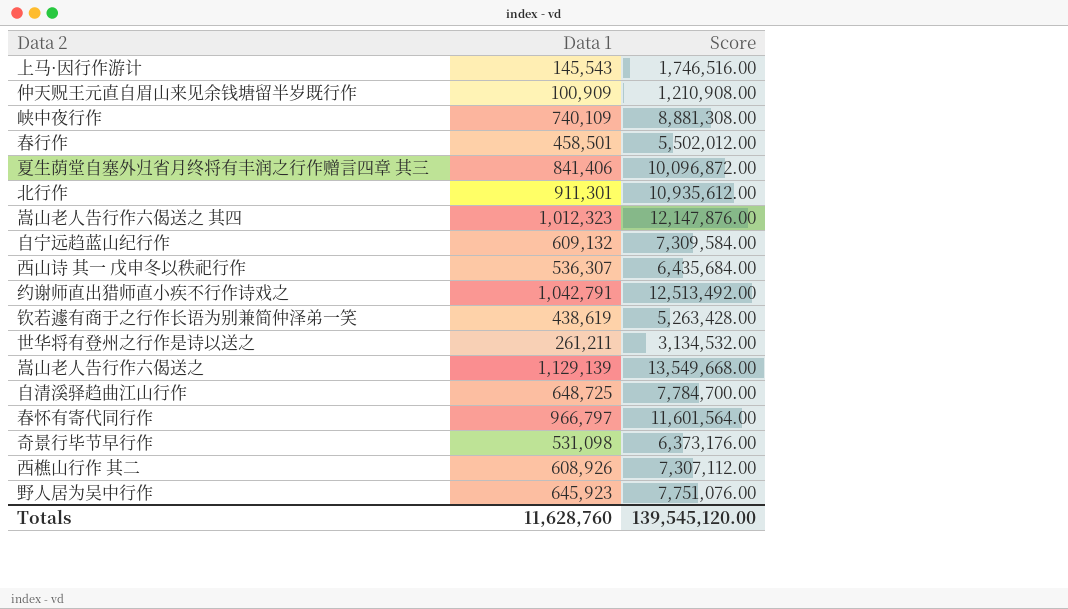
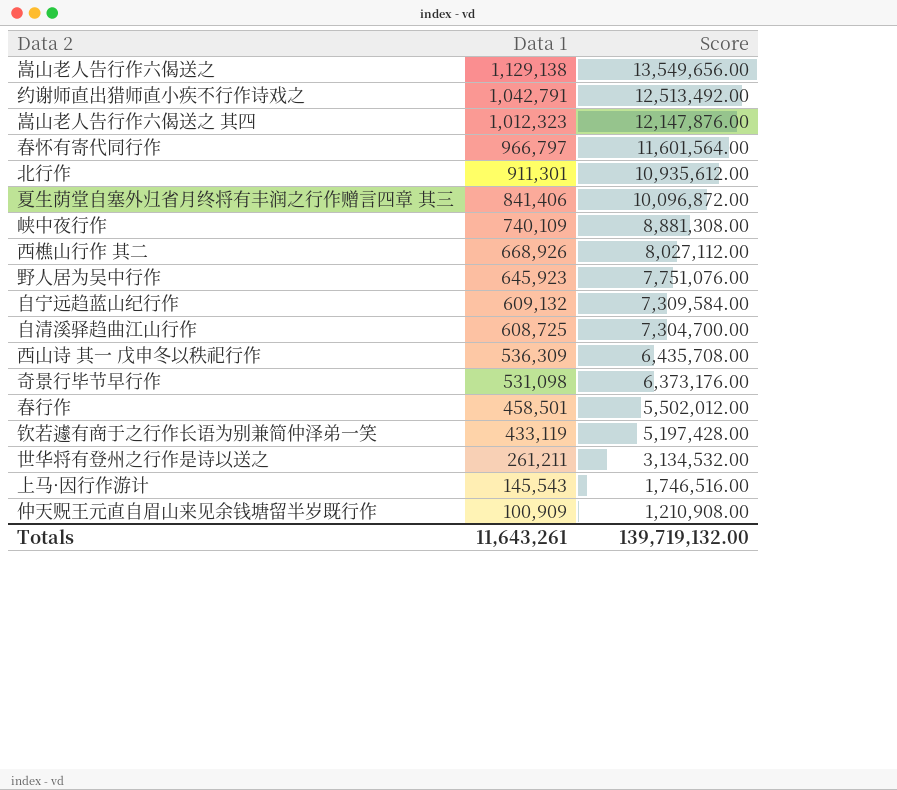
row order: none -> Data 1 descending
嵩山老人告行作六偈送之 | Data 1: 1,129,139 -> 1,129,138
嵩山老人告行作六偈送之 | Score: 13,549,668.00 -> 13,549,656.00
西樵山行作 其二 | Data 1: 608,926 -> 668,926
西樵山行作 其二 | Score: 7,307,112.00 -> 8,027,112.00
自清溪驿趋曲江山行作 | Data 1: 648,725 -> 608,725
自清溪驿趋曲江山行作 | Score: 7,784,700.00 -> 7,304,700.00
西山诗 其一 戊申冬以秩祀行作 | Data 1: 536,307 -> 536,309
西山诗 其一 戊申冬以秩祀行作 | Score: 6,435,684.00 -> 6,435,708.00
钦若遽有商于之行作长语为别兼简仲泽弟一笑 | Data 1: 438,619 -> 433,119
钦若遽有商于之行作长语为别兼简仲泽弟一笑 | Score: 5,263,428.00 -> 5,197,428.00
Totals | Data 1: 11,628,760 -> 11,643,261
Totals | Score: 139,545,120.00 -> 139,719,132.00

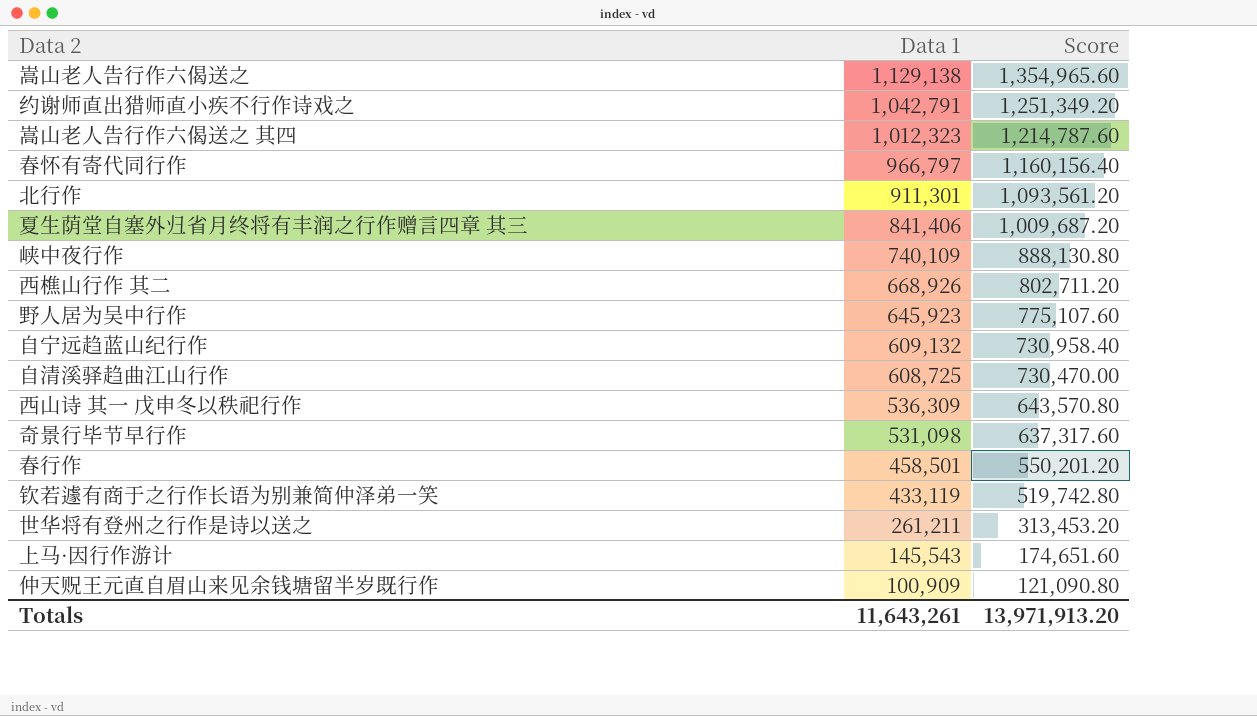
column Score | formula: [Data 1] * 12 -> [Data 1] * 1.2
Totals | Score: 139,719,132.00 -> 13,971,913.20

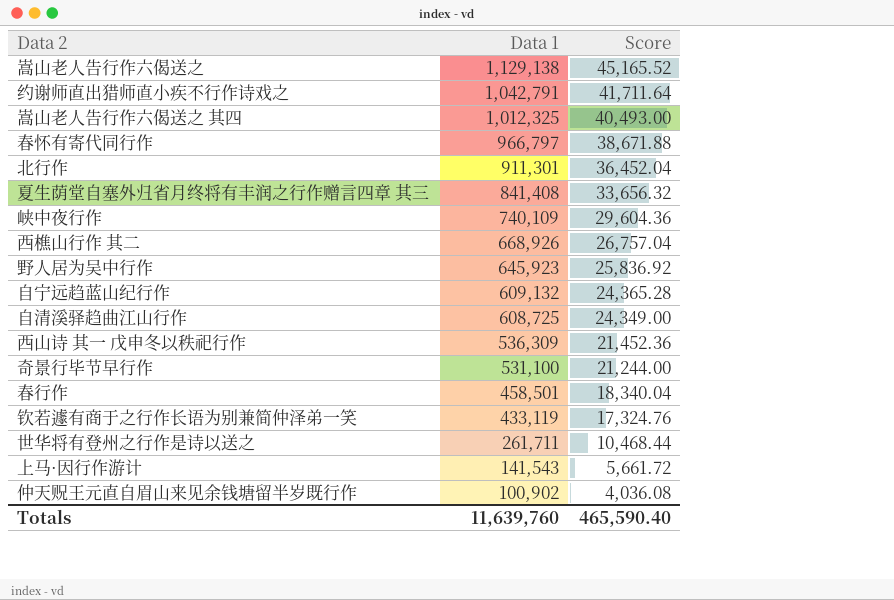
column Score | formula: [Data 1] * 1.2 -> [Data 1] * 0.04
嵩山老人告行作六偈送之 其四 | Data 1: 1,012,323 -> 1,012,325
夏生荫堂自塞外归省月终将有丰润之行作赠言四章 其三 | Data 1: 841,406 -> 841,408
奇景行毕节早行作 | Data 1: 531,098 -> 531,100
世华将有登州之行作是诗以送之 | Data 1: 261,211 -> 261,711
上马·因行作游计 | Data 1: 145,543 -> 141,543
仲天贶王元直自眉山来见余钱塘留半岁既行作 | Data 1: 100,909 -> 100,902
Totals | Data 1: 11,643,261 -> 11,639,760
Totals | Score: 13,971,913.20 -> 465,590.40

